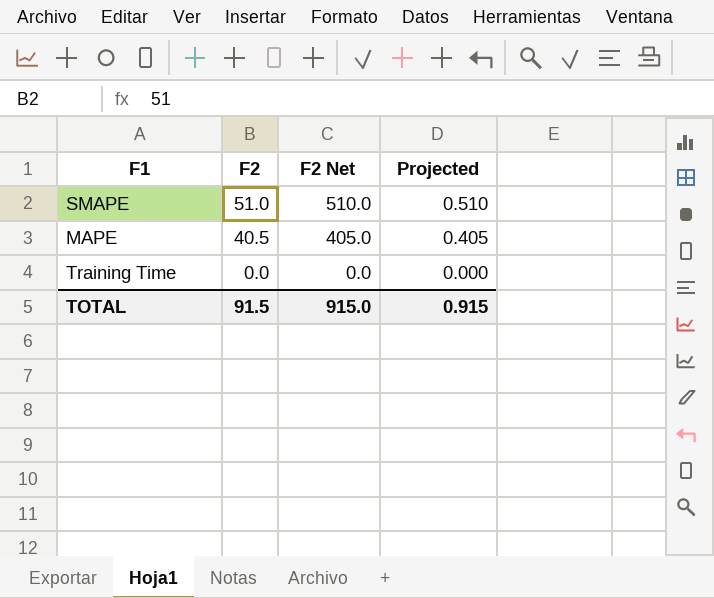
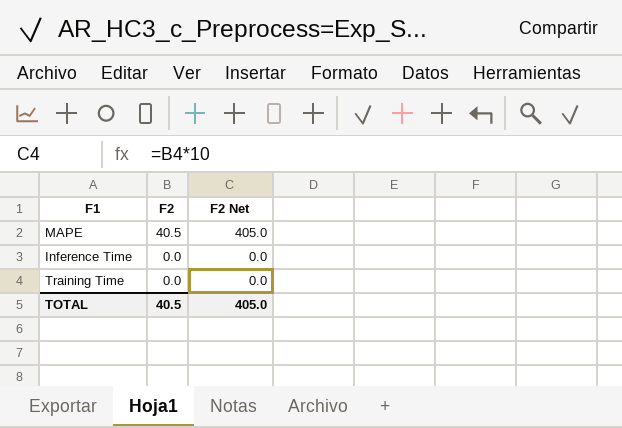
column Projected | formula: [F2] * 0.01 -> none
row SMAPE: 51.0 | 510.0 | 0.510 -> none
row Inference Time: none -> 0.0 | 0.0
TOTAL | F2: 91.5 -> 40.5
TOTAL | F2 Net: 915.0 -> 405.0

